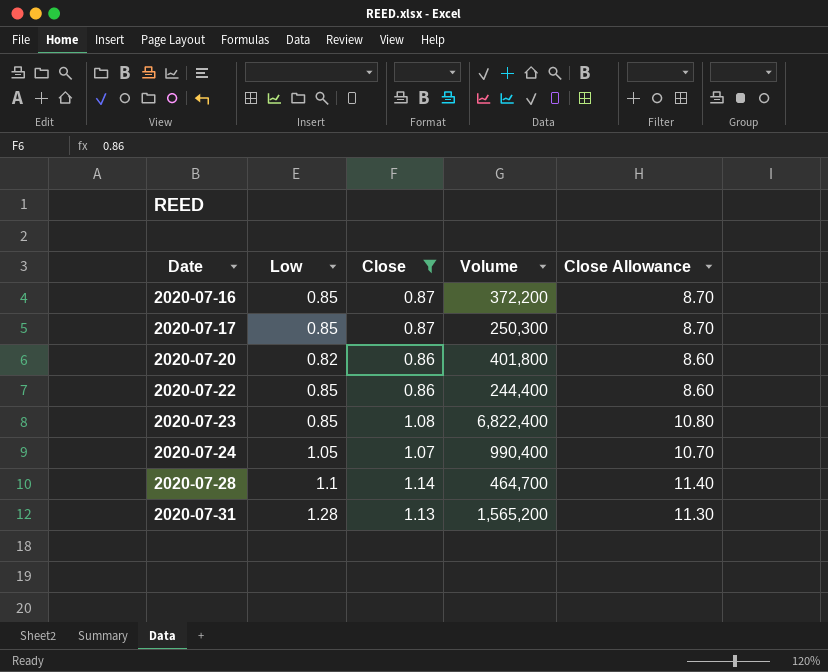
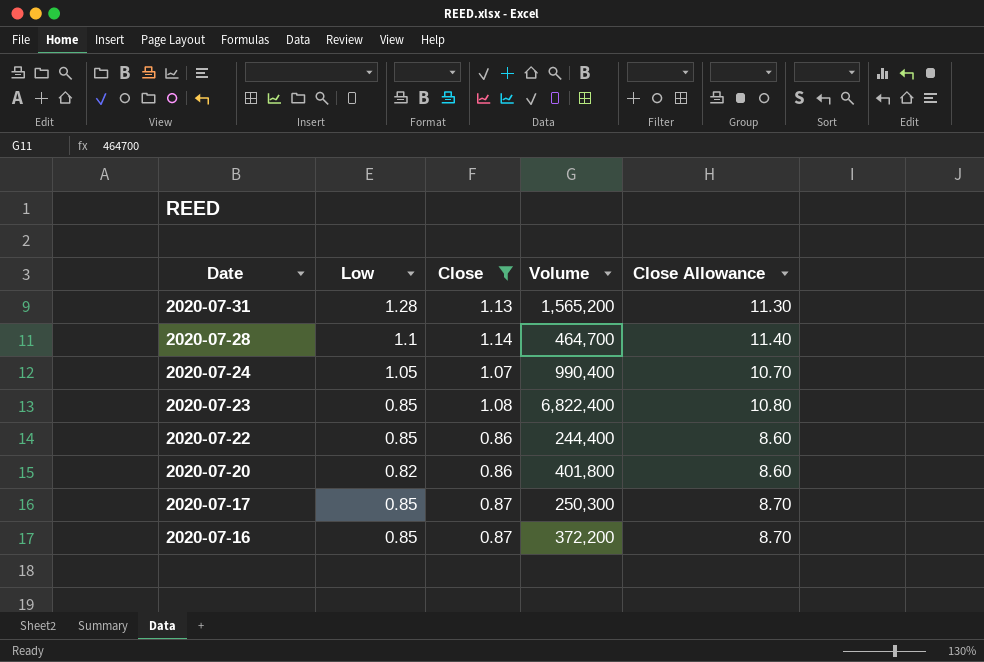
row order: Date ascending -> Date descending

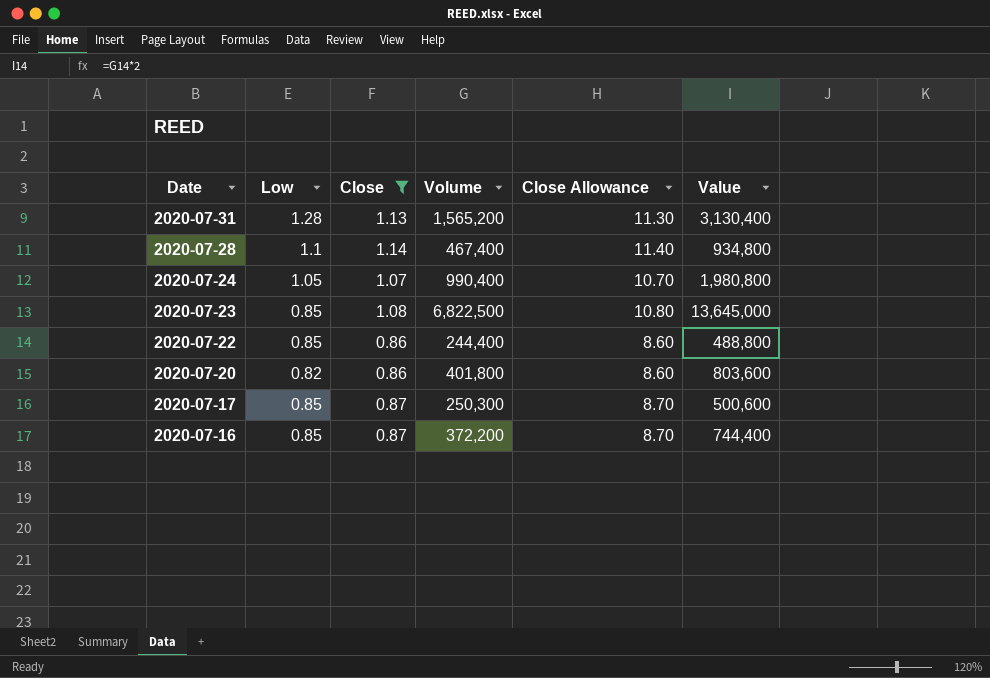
column Value | formula: none -> [Volume] * 2
2020-07-28 | Volume: 464,700 -> 467,400
2020-07-23 | Volume: 6,822,400 -> 6,822,500

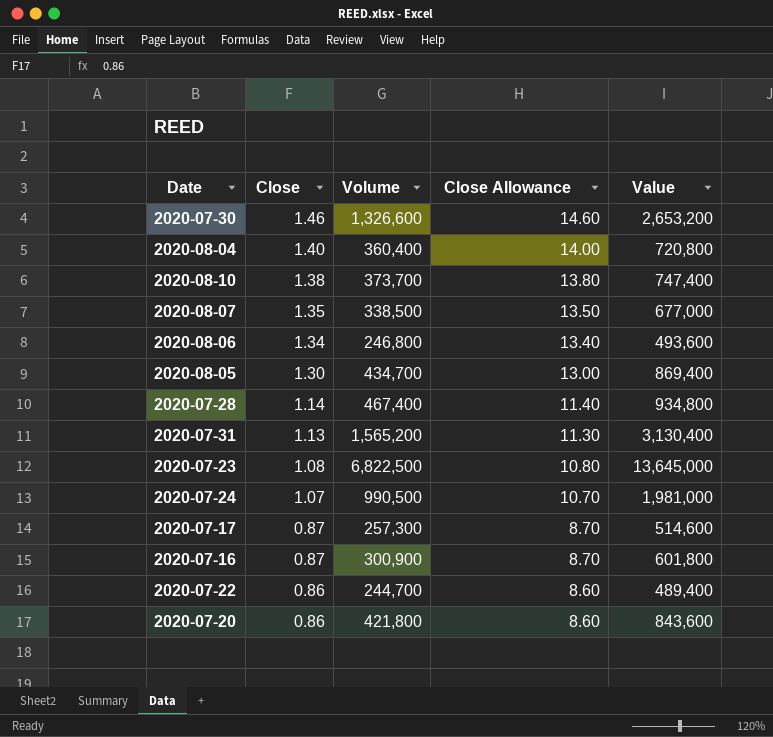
filter: Close <= 1.14 -> none
row order: Date descending -> Close descending
column Low | position: 2 -> none
2020-07-24 | Volume: 990,400 -> 990,500
2020-07-24 | Value: 1,980,800 -> 1,981,000
2020-07-17 | Volume: 250,300 -> 257,300
2020-07-17 | Value: 500,600 -> 514,600
2020-07-16 | Volume: 372,200 -> 300,900
2020-07-16 | Value: 744,400 -> 601,800
2020-07-22 | Volume: 244,400 -> 244,700
2020-07-22 | Value: 488,800 -> 489,400
2020-07-20 | Volume: 401,800 -> 421,800
2020-07-20 | Value: 803,600 -> 843,600

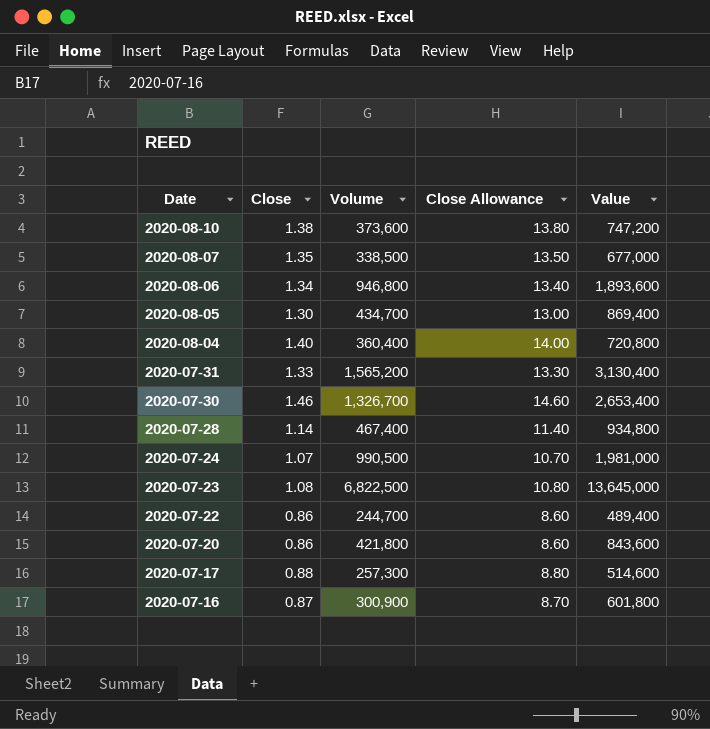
row order: Close descending -> Date descending
2020-08-10 | Volume: 373,700 -> 373,600
2020-08-10 | Value: 747,400 -> 747,200
2020-08-06 | Volume: 246,800 -> 946,800
2020-08-06 | Value: 493,600 -> 1,893,600
2020-07-31 | Close: 1.13 -> 1.33
2020-07-31 | Close Allowance: 11.30 -> 13.30
2020-07-30 | Volume: 1,326,600 -> 1,326,700
2020-07-30 | Value: 2,653,200 -> 2,653,400
2020-07-17 | Close: 0.87 -> 0.88
2020-07-17 | Close Allowance: 8.70 -> 8.80

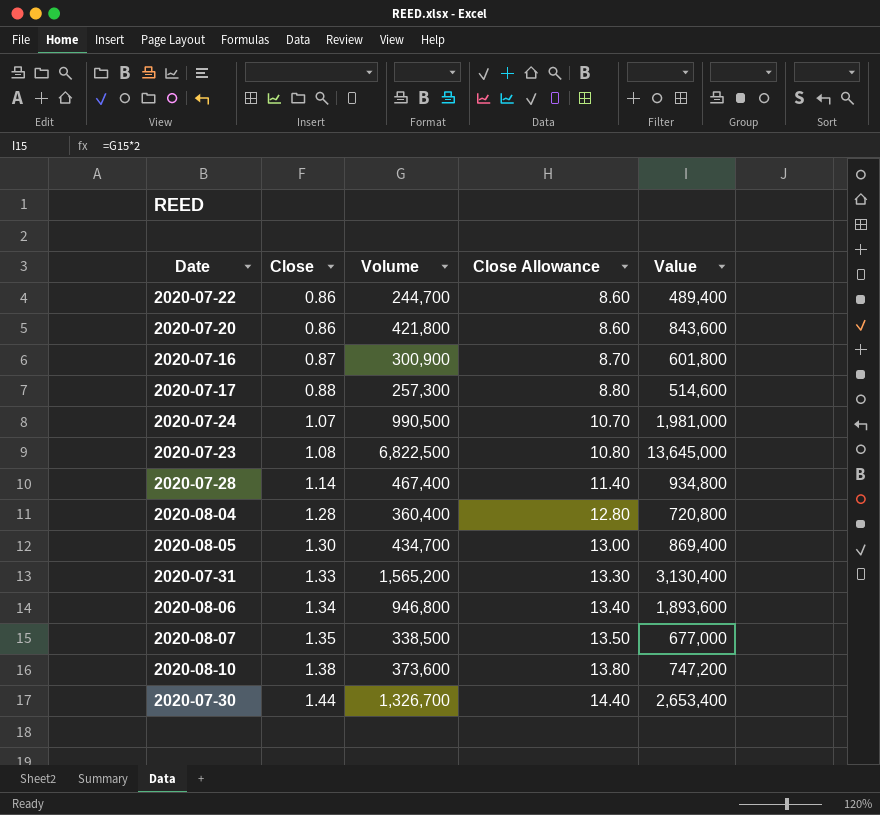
row order: Date descending -> Close ascending
2020-08-04 | Close: 1.40 -> 1.28
2020-08-04 | Close Allowance: 14.00 -> 12.80
2020-07-30 | Close: 1.46 -> 1.44
2020-07-30 | Close Allowance: 14.60 -> 14.40

